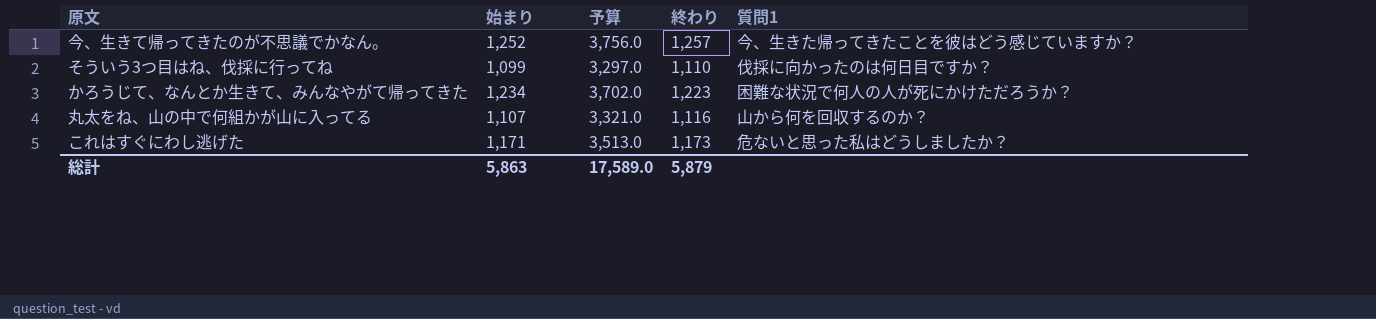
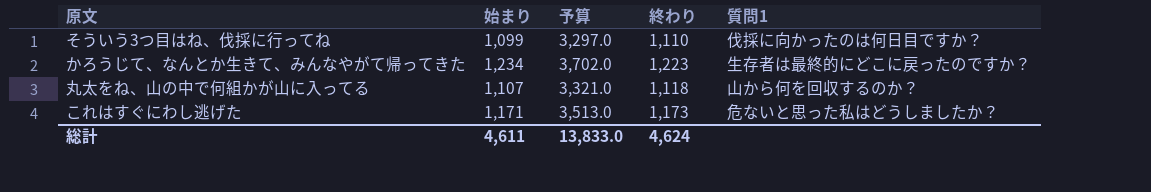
row 今、生きて帰ってきたのが不思議でかなん。: 1,252 | 3,756.0 | 1,257 | 今、生きた帰ってきたことを彼はどう感じていますか？ -> none
かろうじて、なんとか生きて、みんなやがて帰ってきた | 質問1: 困難な状況で何人の人が死にかけただろうか？ -> 生存者は最終的にどこに戻ったのですか？
丸太をね、山の中で何組かが山に入ってる | 終わり: 1,116 -> 1,118
総計 | 始まり: 5,863 -> 4,611
総計 | 予算: 17,589.0 -> 13,833.0
総計 | 終わり: 5,879 -> 4,624

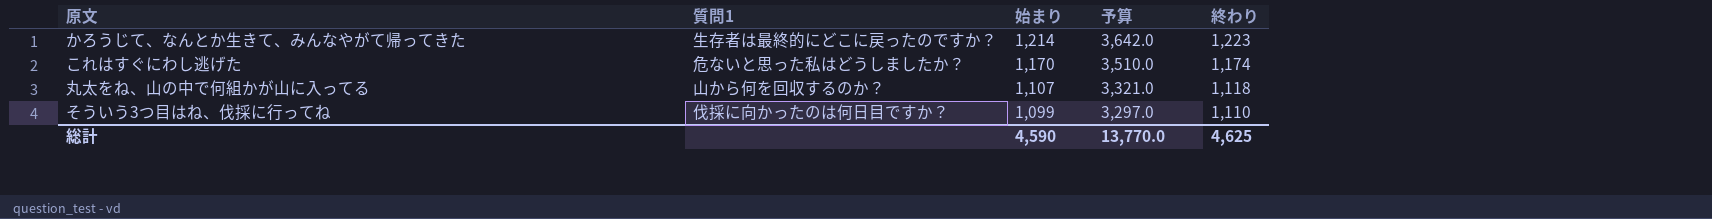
row order: none -> 始まり descending
column 質問1 | position: 5 -> 2
かろうじて、なんとか生きて、みんなやがて帰ってきた | 始まり: 1,234 -> 1,214
かろうじて、なんとか生きて、みんなやがて帰ってきた | 予算: 3,702.0 -> 3,642.0
これはすぐにわし逃げた | 始まり: 1,171 -> 1,170
これはすぐにわし逃げた | 予算: 3,513.0 -> 3,510.0
これはすぐにわし逃げた | 終わり: 1,173 -> 1,174
総計 | 始まり: 4,611 -> 4,590
総計 | 予算: 13,833.0 -> 13,770.0
総計 | 終わり: 4,624 -> 4,625

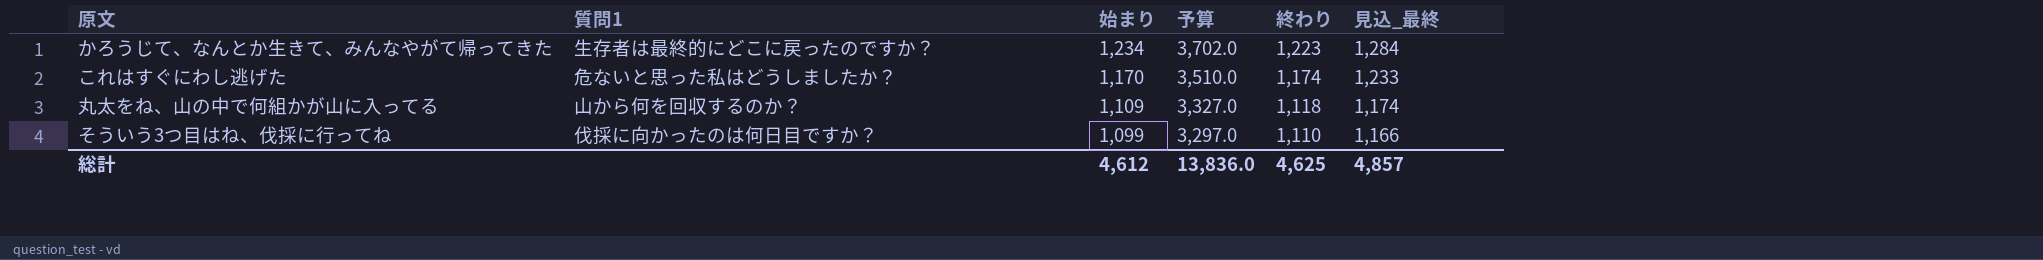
column 見込_最終 | formula: none -> [終わり] * 1.05
かろうじて、なんとか生きて、みんなやがて帰ってきた | 始まり: 1,214 -> 1,234
かろうじて、なんとか生きて、みんなやがて帰ってきた | 予算: 3,642.0 -> 3,702.0
丸太をね、山の中で何組かが山に入ってる | 始まり: 1,107 -> 1,109
丸太をね、山の中で何組かが山に入ってる | 予算: 3,321.0 -> 3,327.0
総計 | 始まり: 4,590 -> 4,612
総計 | 予算: 13,770.0 -> 13,836.0

